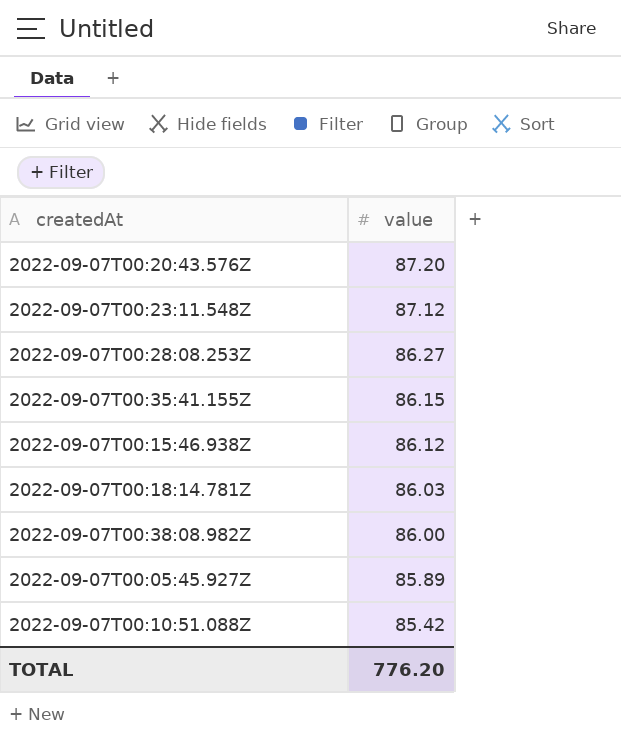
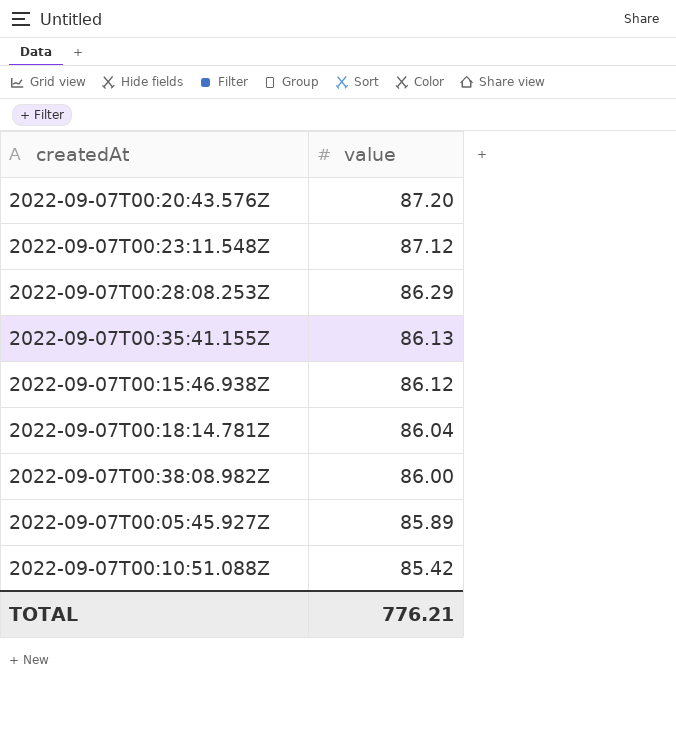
2022-09-07T00:28:08.253Z | value: 86.27 -> 86.29
2022-09-07T00:35:41.155Z | value: 86.15 -> 86.13
2022-09-07T00:18:14.781Z | value: 86.03 -> 86.04
TOTAL | value: 776.20 -> 776.21

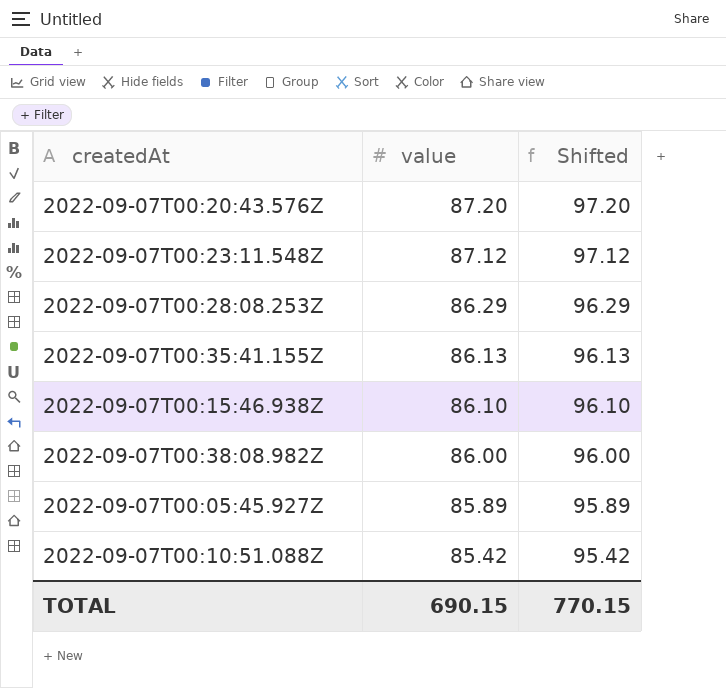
column Shifted | formula: none -> [value] + 10
row 2022-09-07T00:18:14.781Z: 86.04 -> none
2022-09-07T00:15:46.938Z | value: 86.12 -> 86.10
TOTAL | value: 776.21 -> 690.15

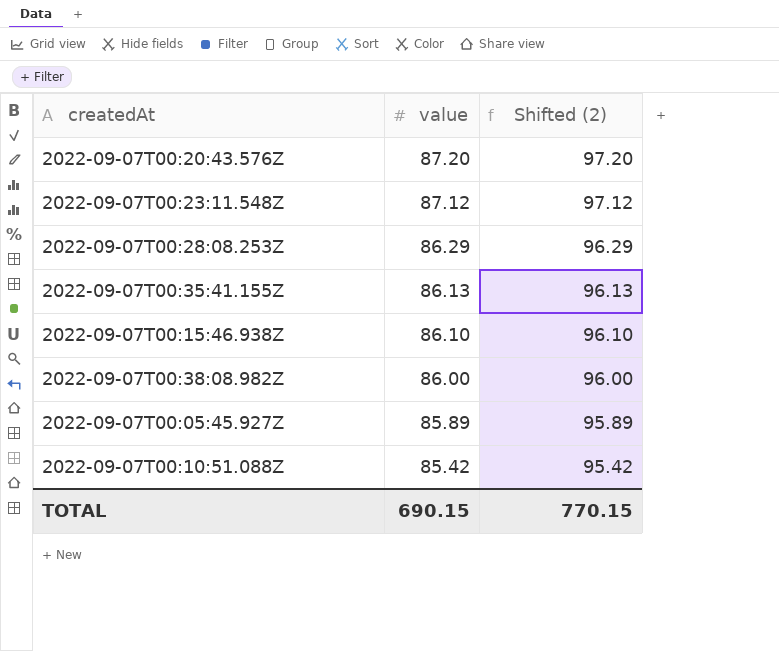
column name: Shifted -> Shifted (2)

